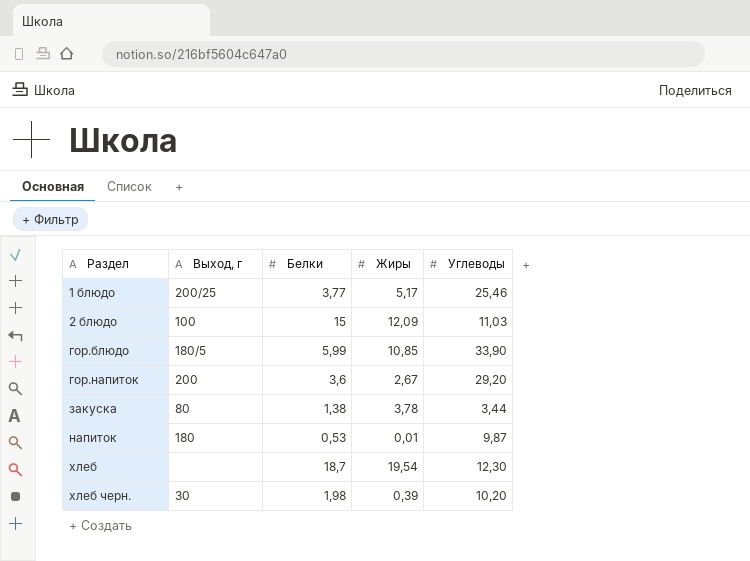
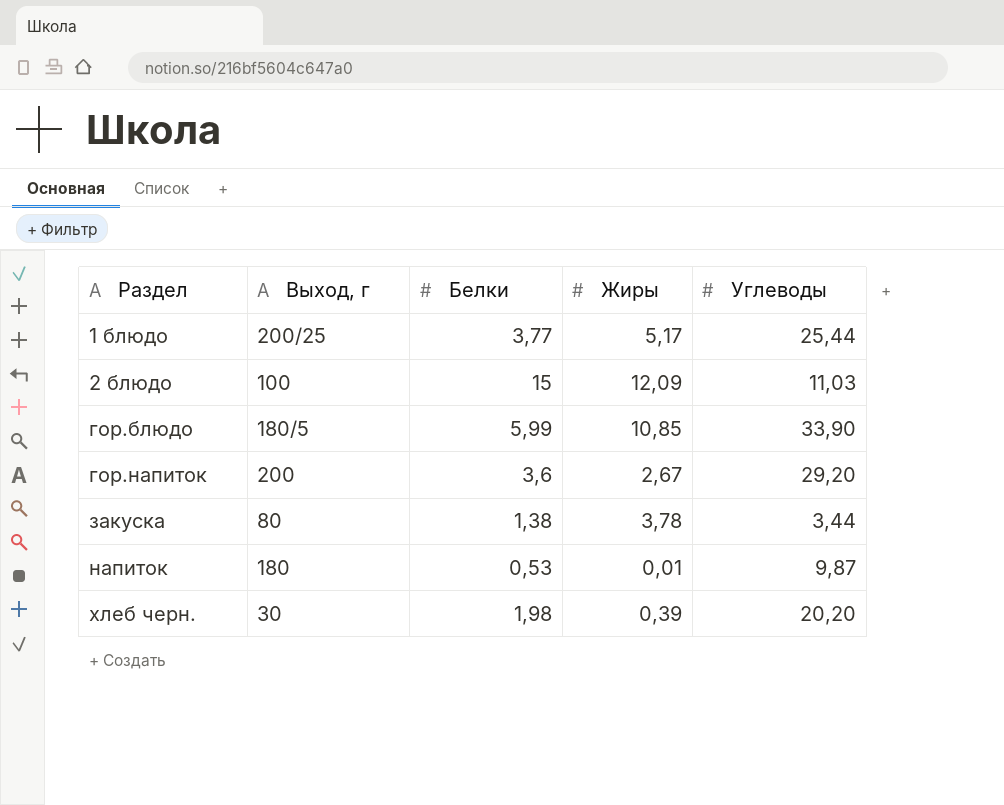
row хлеб: none | 18,7 | 19,54 | 12,30 -> none
1 блюдо | Углеводы: 25,46 -> 25,44
хлеб черн. | Углеводы: 10,20 -> 20,20

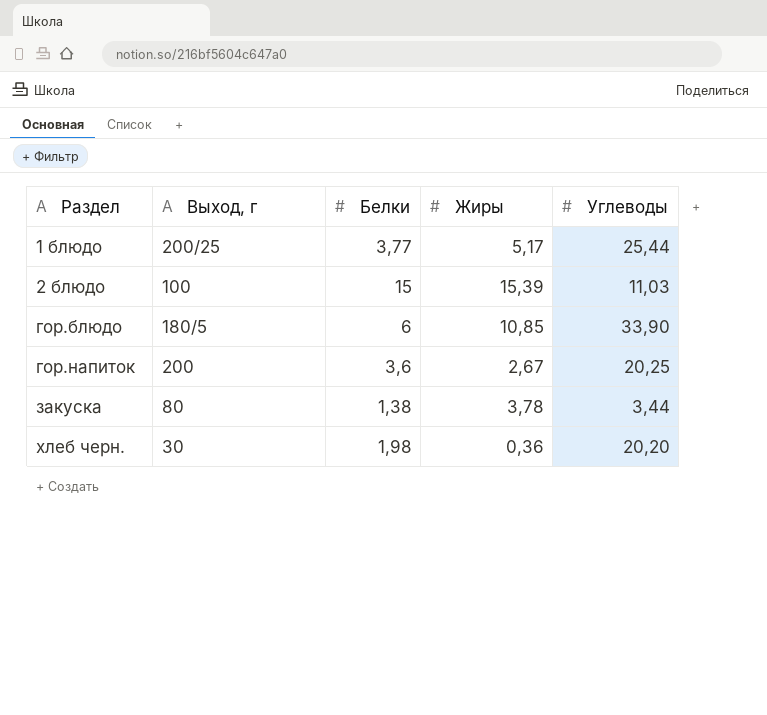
row напиток: 180 | 0,53 | 0,01 | 9,87 -> none
2 блюдо | Жиры: 12,09 -> 15,39
гор.блюдо | Белки: 5,99 -> 6
гор.напиток | Углеводы: 29,20 -> 20,25
хлеб черн. | Жиры: 0,39 -> 0,36

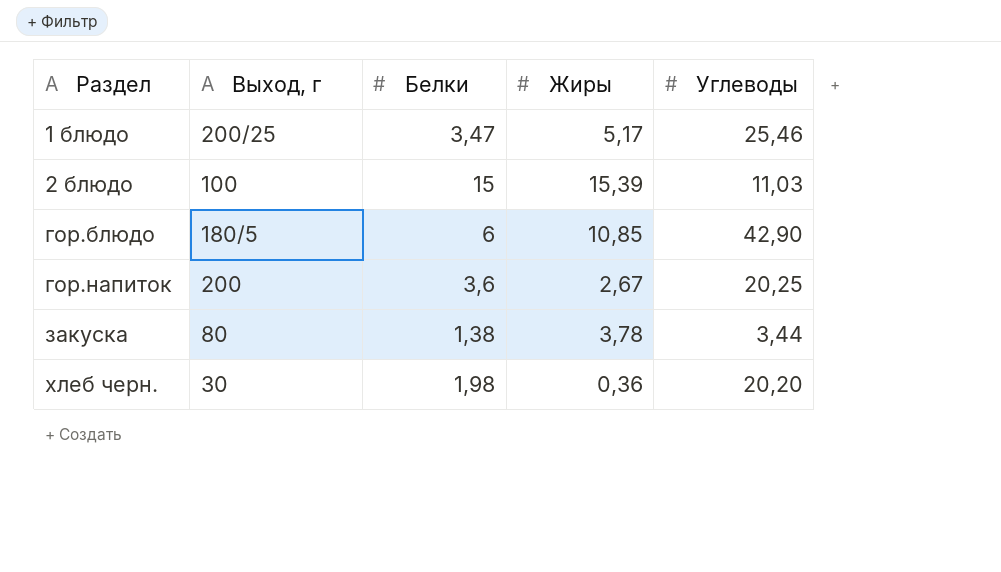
1 блюдо | Белки: 3,77 -> 3,47
1 блюдо | Углеводы: 25,44 -> 25,46
гор.блюдо | Углеводы: 33,90 -> 42,90

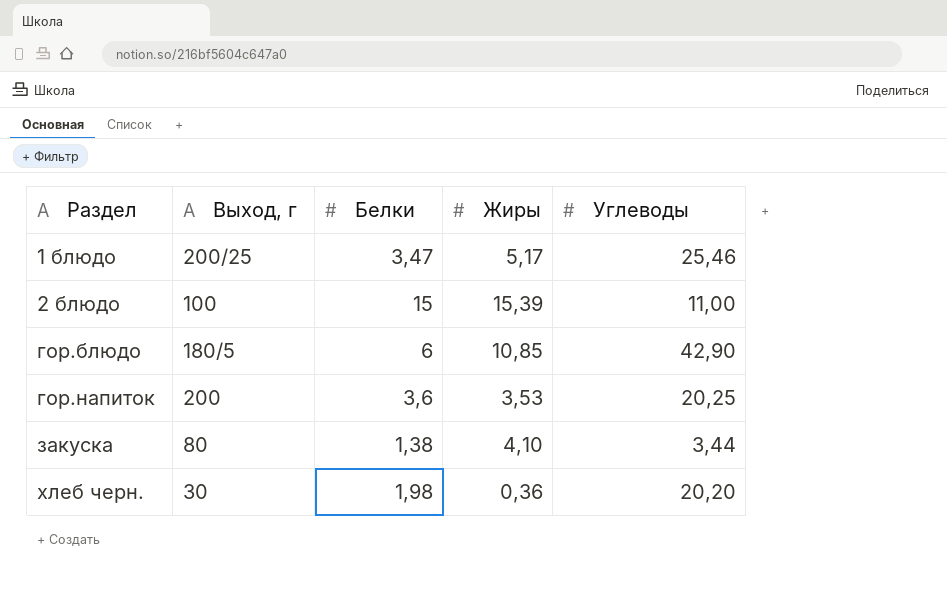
2 блюдо | Углеводы: 11,03 -> 11,00
гор.напиток | Жиры: 2,67 -> 3,53
закуска | Жиры: 3,78 -> 4,10

